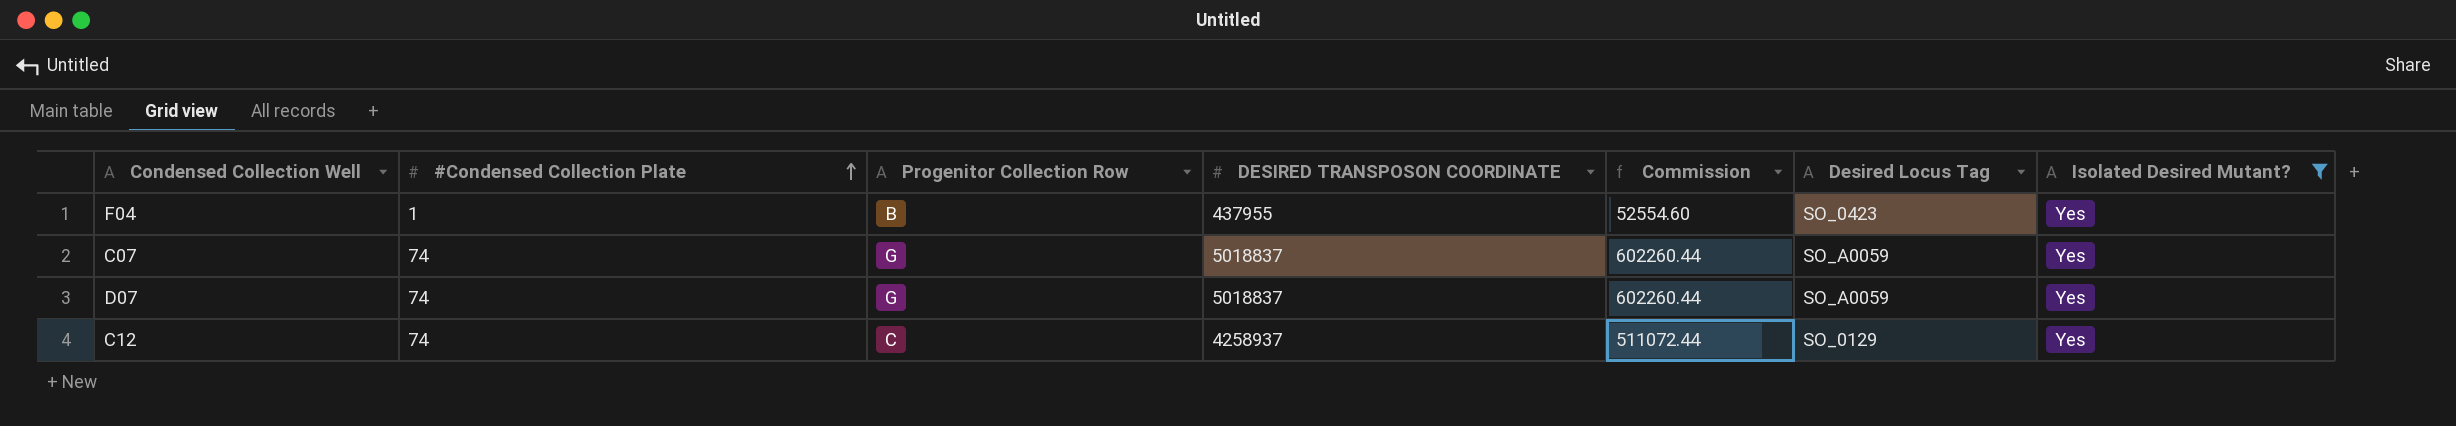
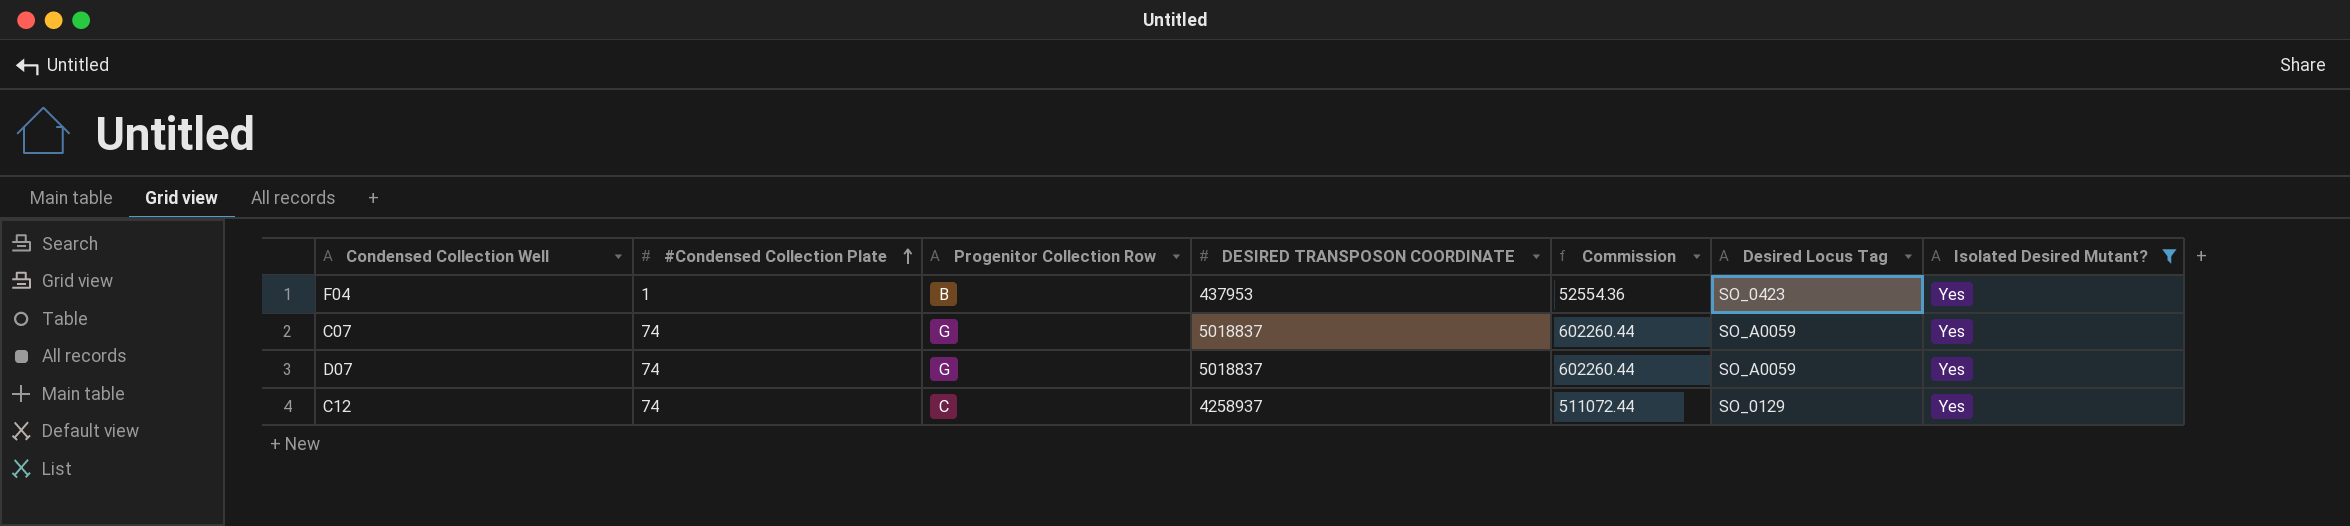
F04 | DESIRED TRANSPOSON COORDINATE: 437955 -> 437953
F04 | Commission: 52554.60 -> 52554.36

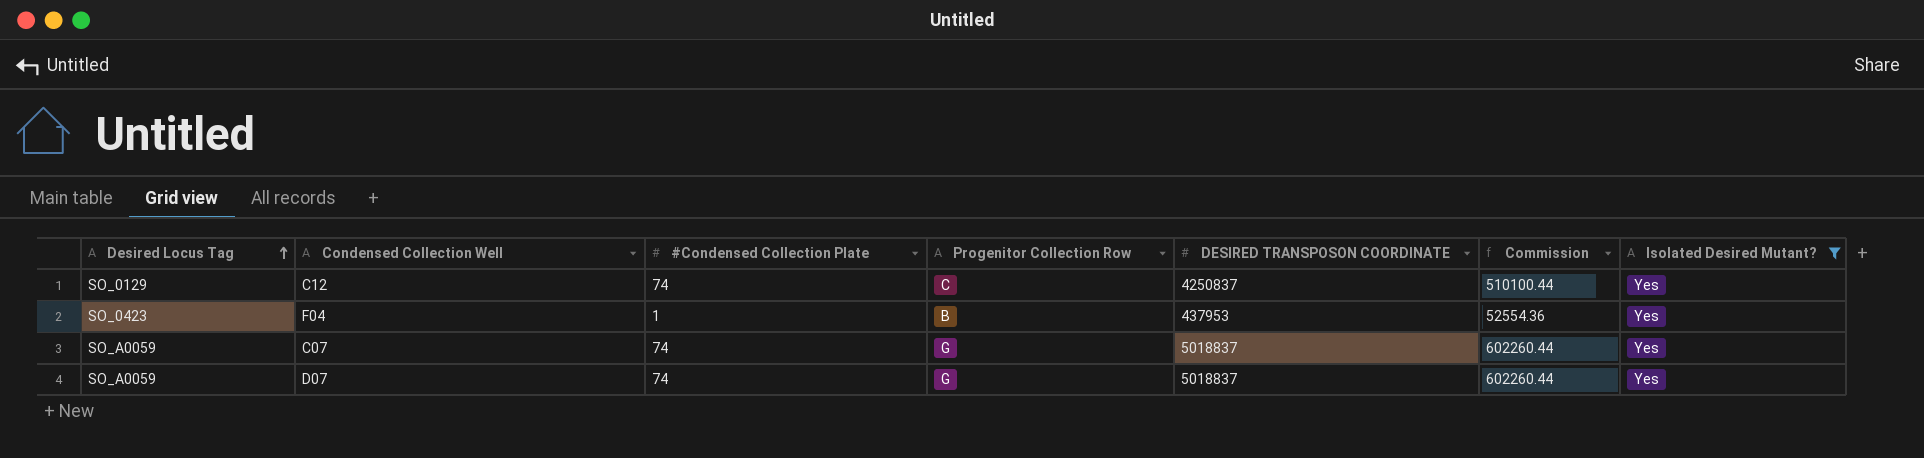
row order: #Condensed Collection Plate ascending -> Desired Locus Tag ascending
column Desired Locus Tag | position: 6 -> 1
C12 | DESIRED TRANSPOSON COORDINATE: 4258937 -> 4250837
C12 | Commission: 511072.44 -> 510100.44

